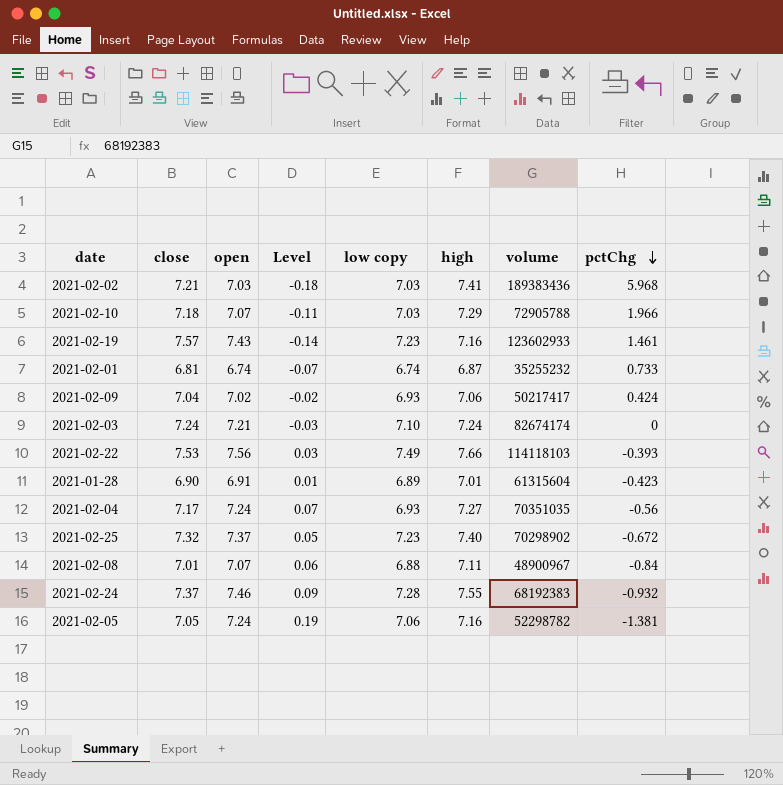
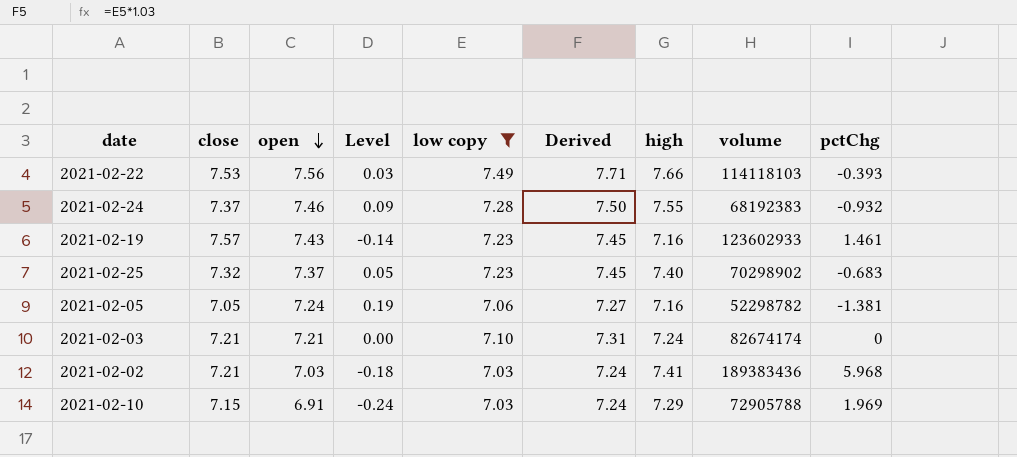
filter: none -> low copy >= 7.03
row order: pctChg descending -> open descending
column Derived | formula: none -> [low copy] * 1.03
2021-02-25 | pctChg: -0.672 -> -0.683
2021-02-03 | close: 7.24 -> 7.21
2021-02-03 | Level: -0.03 -> 0.00
2021-02-10 | close: 7.18 -> 7.15
2021-02-10 | open: 7.07 -> 6.91
2021-02-10 | Level: -0.11 -> -0.24
2021-02-10 | pctChg: 1.966 -> 1.969

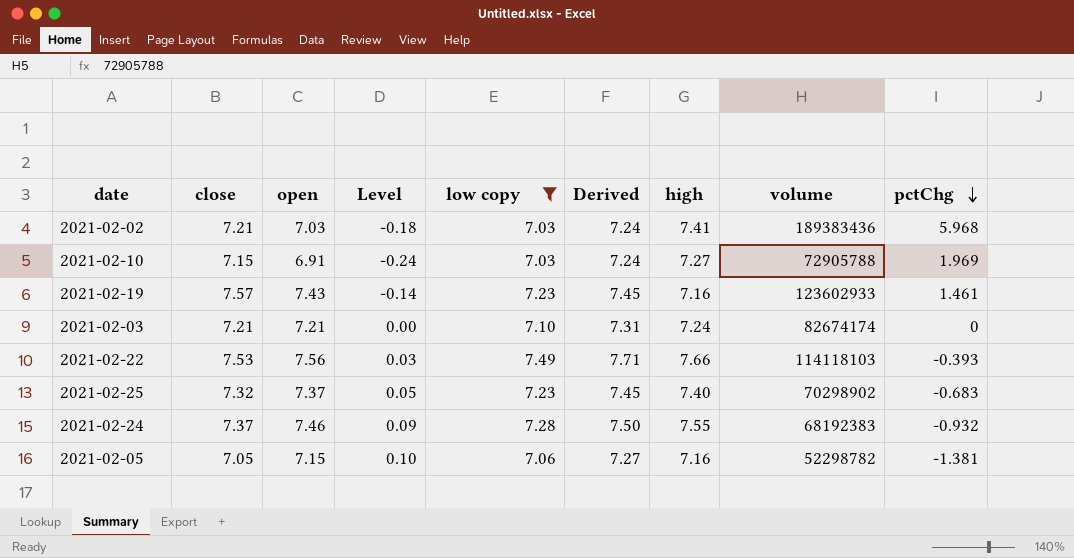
row order: open descending -> pctChg descending
2021-02-10 | high: 7.29 -> 7.27
2021-02-05 | open: 7.24 -> 7.15
2021-02-05 | Level: 0.19 -> 0.10

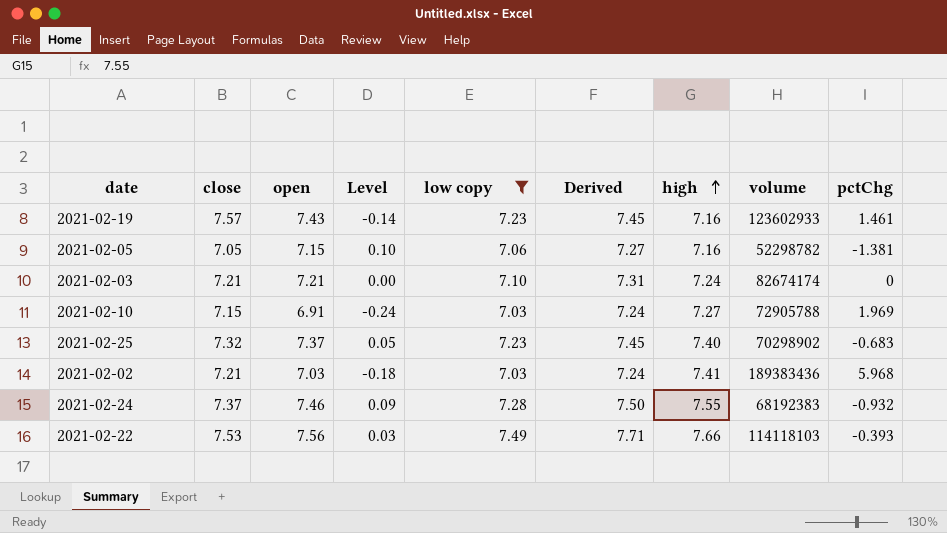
row order: pctChg descending -> high ascending

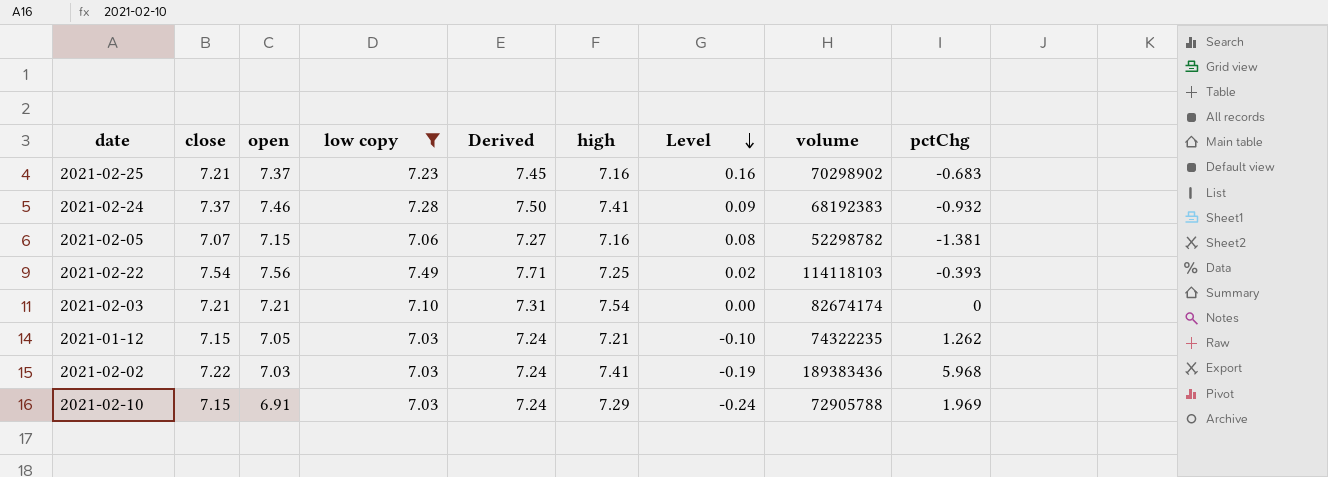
row order: high ascending -> Level descending
column Level | position: 4 -> 7
row 2021-02-19: 7.57 | 7.43 | -0.14 | 7.23 | 7.45 | 7.16 | 123602933 | 1.461 -> none
2021-02-25 | close: 7.32 -> 7.21
2021-02-25 | high: 7.40 -> 7.16
2021-02-25 | Level: 0.05 -> 0.16
2021-02-24 | high: 7.55 -> 7.41
2021-02-05 | close: 7.05 -> 7.07
2021-02-05 | Level: 0.10 -> 0.08
2021-02-22 | close: 7.53 -> 7.54
2021-02-22 | high: 7.66 -> 7.25
2021-02-22 | Level: 0.03 -> 0.02
2021-02-03 | high: 7.24 -> 7.54
row 2021-01-12: none -> 7.15 | 7.05 | 7.03 | 7.24 | 7.21 | -0.10 | 74322235 | 1.262
2021-02-02 | close: 7.21 -> 7.22
2021-02-02 | Level: -0.18 -> -0.19
2021-02-10 | high: 7.27 -> 7.29

